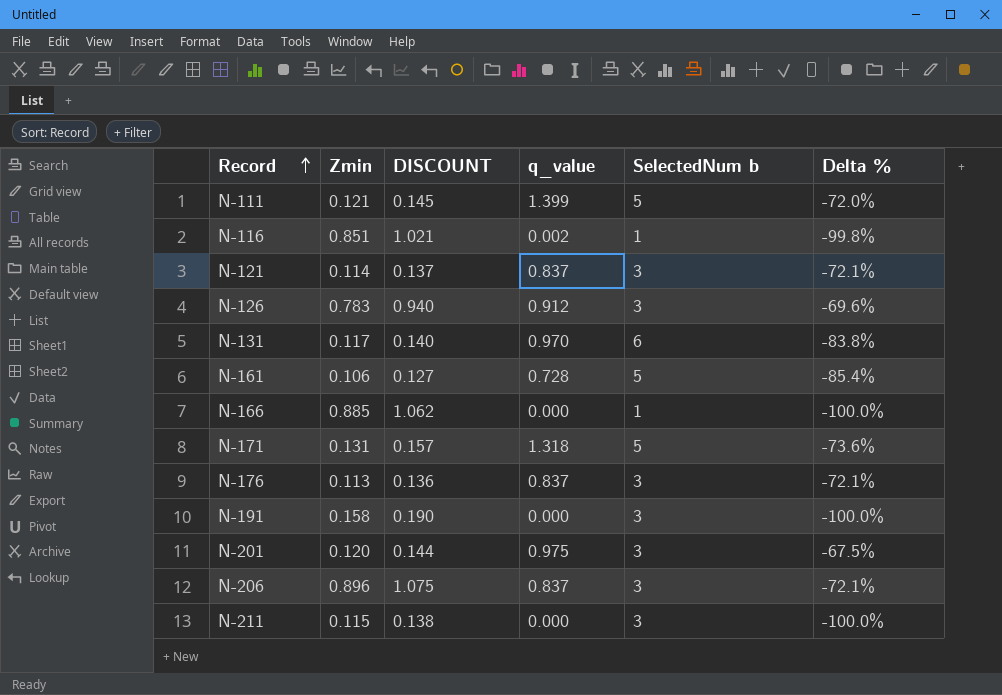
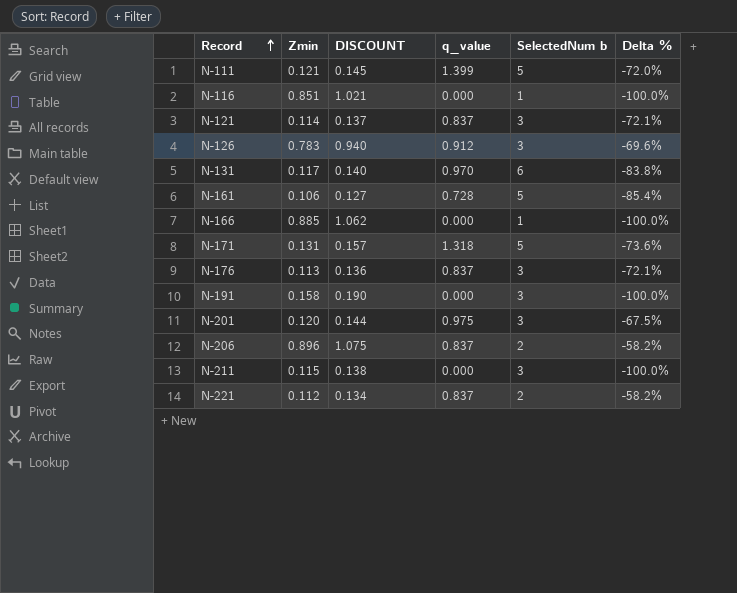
N-116 | q_value: 0.002 -> 0.000
N-116 | Delta %: -99.8% -> -100.0%
N-206 | SelectedNum b: 3 -> 2
N-206 | Delta %: -72.1% -> -58.2%
row N-221: none -> 0.112 | 0.134 | 0.837 | 2 | -58.2%

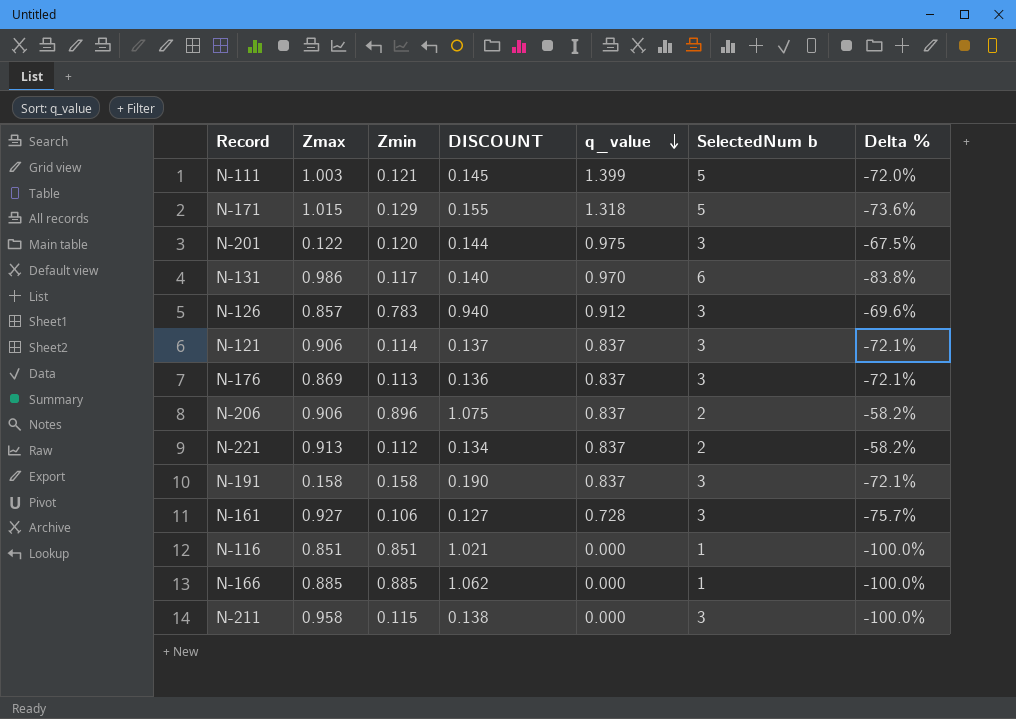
row order: Record ascending -> q_value descending
column Zmax | position: none -> 2
N-171 | Zmin: 0.131 -> 0.129
N-171 | DISCOUNT: 0.157 -> 0.155
N-191 | q_value: 0.000 -> 0.837
N-191 | Delta %: -100.0% -> -72.1%
N-161 | SelectedNum b: 5 -> 3
N-161 | Delta %: -85.4% -> -75.7%

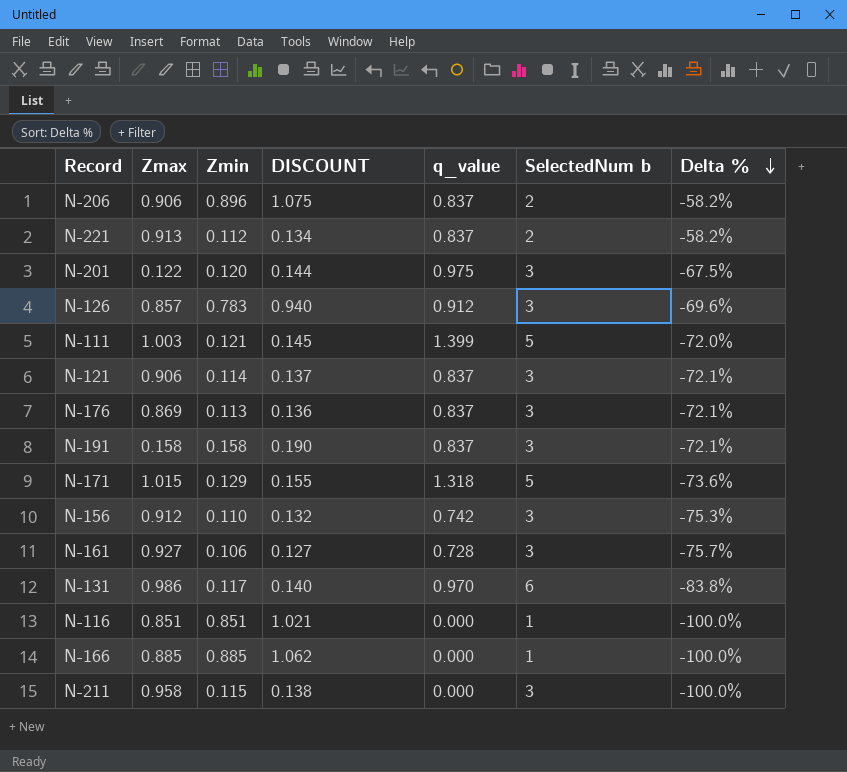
row order: q_value descending -> Delta % descending
row N-156: none -> 0.912 | 0.110 | 0.132 | 0.742 | 3 | -75.3%

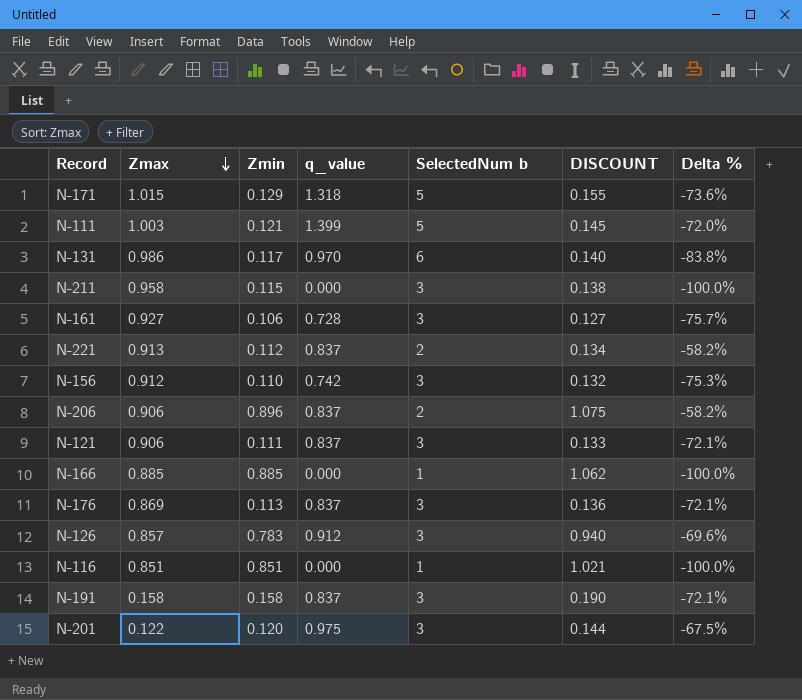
row order: Delta % descending -> Zmax descending
column DISCOUNT | position: 4 -> 6
N-121 | Zmin: 0.114 -> 0.111
N-121 | DISCOUNT: 0.137 -> 0.133

